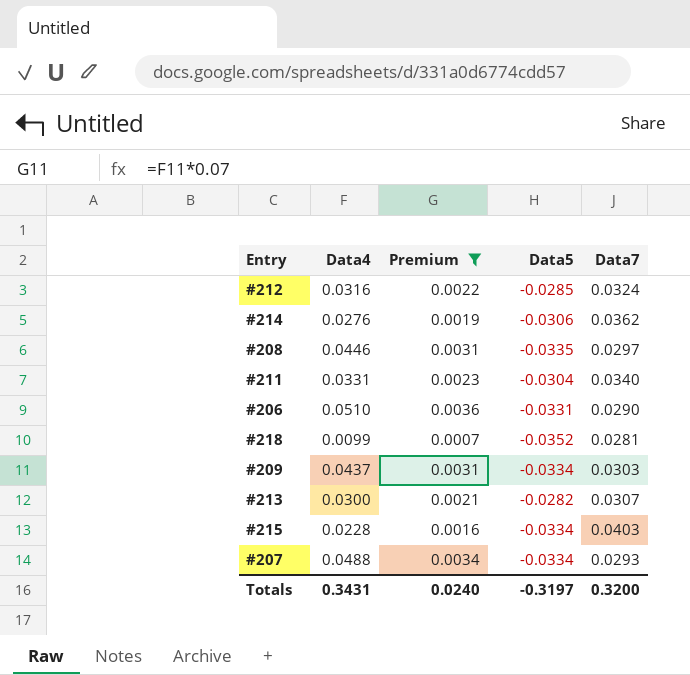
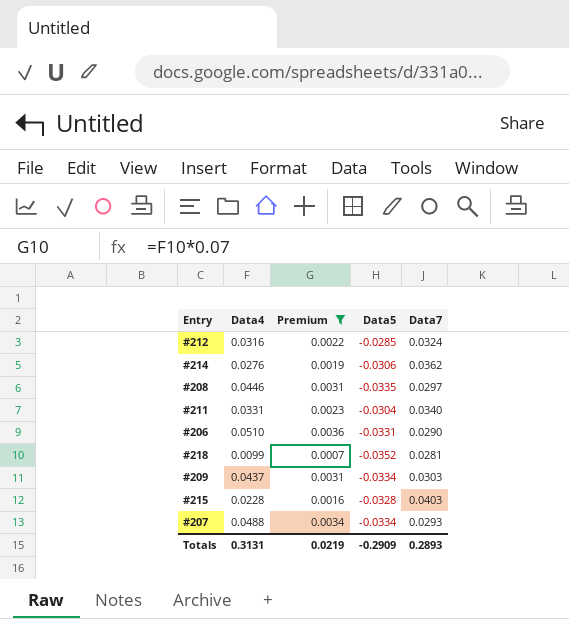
row #213: 0.0300 | 0.0021 | -0.0282 | 0.0307 -> none
#215 | Data5: -0.0334 -> -0.0328
Totals | Data4: 0.3431 -> 0.3131
Totals | Premium: 0.0240 -> 0.0219
Totals | Data5: -0.3197 -> -0.2909
Totals | Data7: 0.3200 -> 0.2893

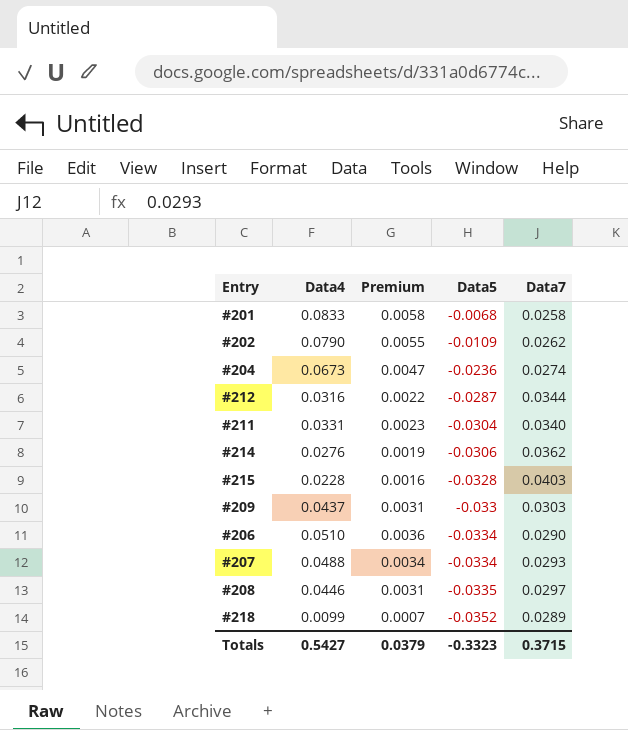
filter: Premium <= 0.0036 -> none
row order: none -> Data5 descending
#212 | Data5: -0.0285 -> -0.0287
#212 | Data7: 0.0324 -> 0.0344
#209 | Data5: -0.0334 -> -0.033
#206 | Data5: -0.0331 -> -0.0334
#218 | Data7: 0.0281 -> 0.0289
Totals | Data4: 0.3131 -> 0.5427
Totals | Premium: 0.0219 -> 0.0379
Totals | Data5: -0.2909 -> -0.3323
Totals | Data7: 0.2893 -> 0.3715

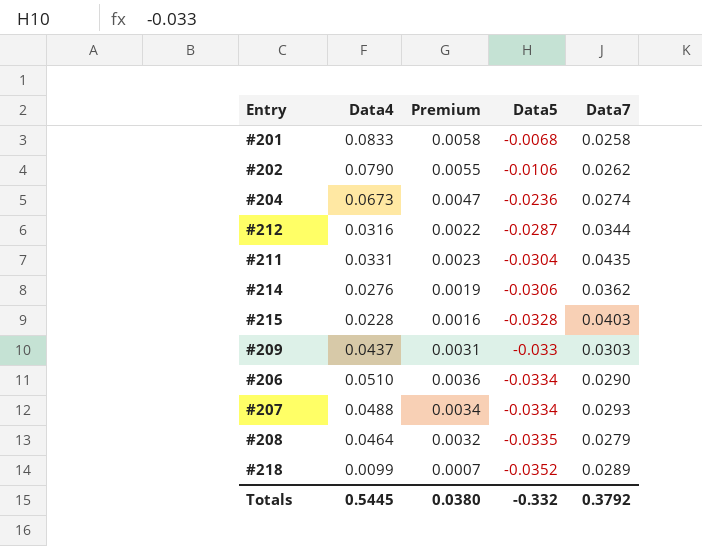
#202 | Data5: -0.0109 -> -0.0106
#211 | Data7: 0.0340 -> 0.0435
#208 | Data4: 0.0446 -> 0.0464
#208 | Premium: 0.0031 -> 0.0032
#208 | Data7: 0.0297 -> 0.0279
Totals | Data4: 0.5427 -> 0.5445
Totals | Premium: 0.0379 -> 0.0380
Totals | Data5: -0.3323 -> -0.332
Totals | Data7: 0.3715 -> 0.3792

